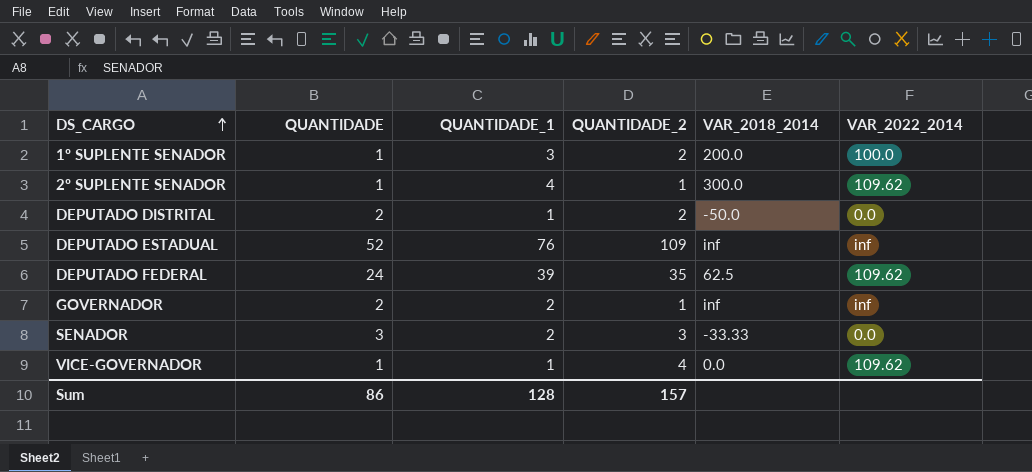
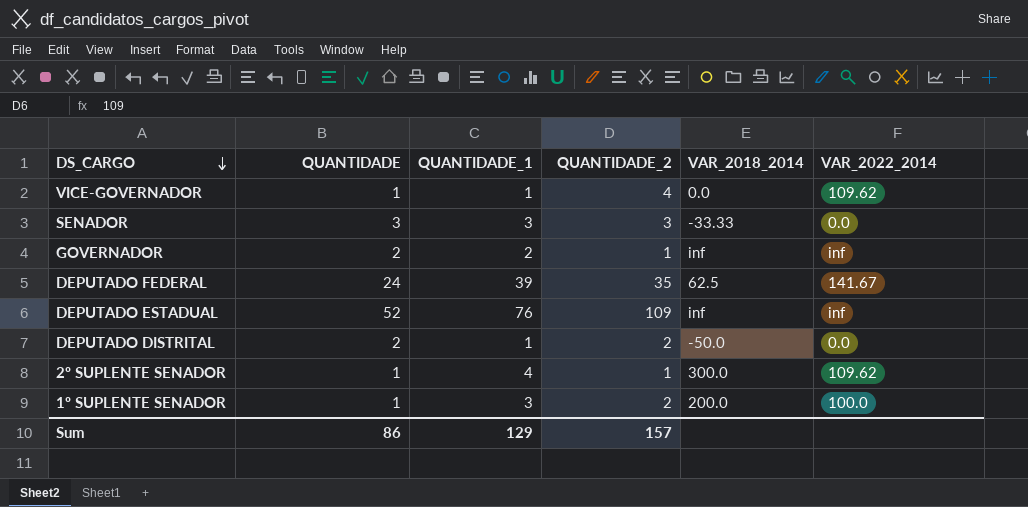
row order: DS_CARGO ascending -> DS_CARGO descending
SENADOR | QUANTIDADE_1: 2 -> 3
DEPUTADO FEDERAL | VAR_2022_2014: 109.62 -> 141.67
Sum | QUANTIDADE_1: 128 -> 129

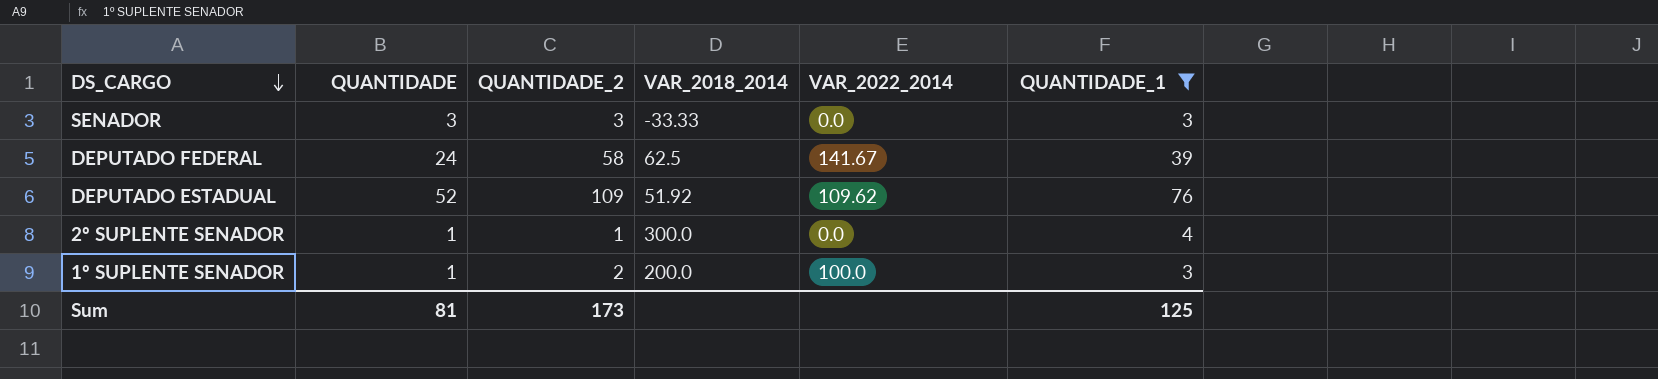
filter: none -> QUANTIDADE_1 >= 3
column QUANTIDADE_1 | position: 3 -> 6
DEPUTADO FEDERAL | QUANTIDADE_2: 35 -> 58
DEPUTADO ESTADUAL | VAR_2018_2014: inf -> 51.92
DEPUTADO ESTADUAL | VAR_2022_2014: inf -> 109.62
2º SUPLENTE SENADOR | VAR_2022_2014: 109.62 -> 0.0
Sum | QUANTIDADE: 86 -> 81
Sum | QUANTIDADE_2: 157 -> 173
Sum | QUANTIDADE_1: 129 -> 125

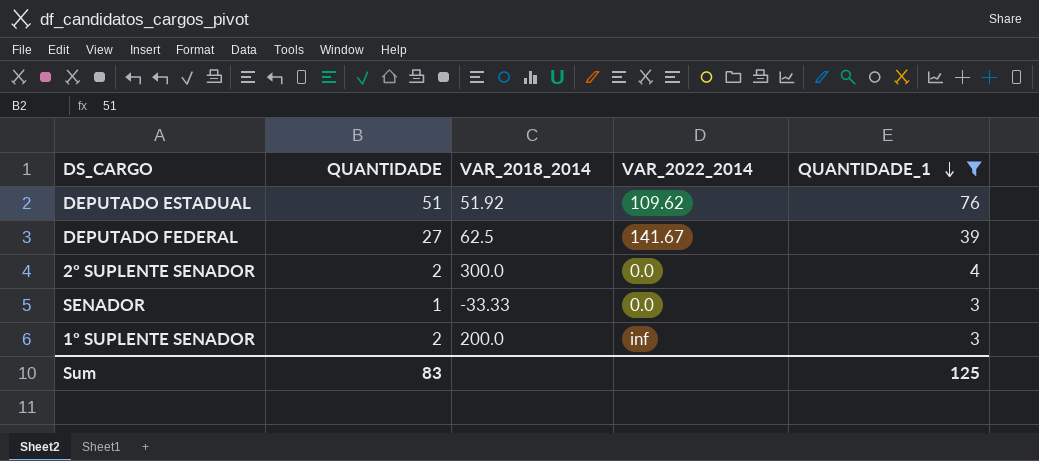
row order: DS_CARGO descending -> QUANTIDADE_1 descending
column QUANTIDADE_2 | position: 3 -> none
DEPUTADO ESTADUAL | QUANTIDADE: 52 -> 51
DEPUTADO FEDERAL | QUANTIDADE: 24 -> 27
2º SUPLENTE SENADOR | QUANTIDADE: 1 -> 2
SENADOR | QUANTIDADE: 3 -> 1
1º SUPLENTE SENADOR | QUANTIDADE: 1 -> 2
1º SUPLENTE SENADOR | VAR_2022_2014: 100.0 -> inf
Sum | QUANTIDADE: 81 -> 83

